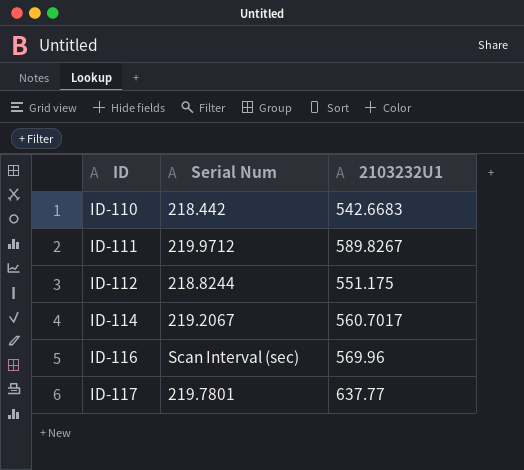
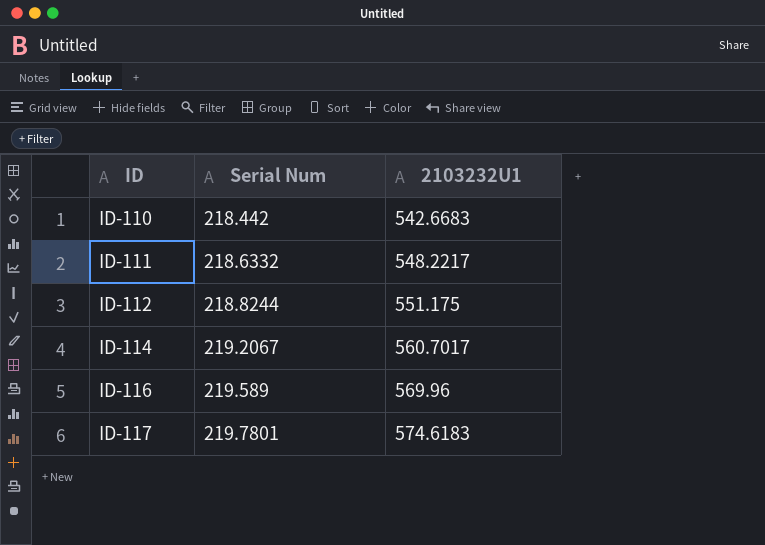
ID-111 | Serial Num: 219.9712 -> 218.6332
ID-111 | 2103232U1: 589.8267 -> 548.2217
ID-116 | Serial Num: Scan Interval (sec) -> 219.589
ID-117 | 2103232U1: 637.77 -> 574.6183

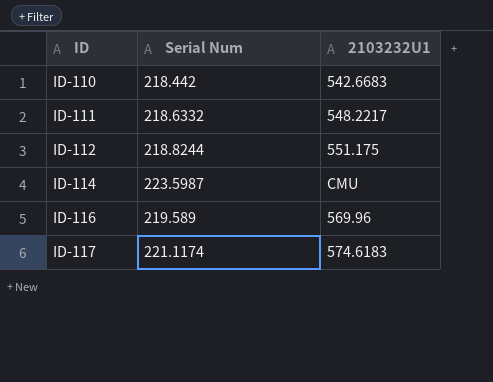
ID-114 | Serial Num: 219.2067 -> 223.5987
ID-114 | 2103232U1: 560.7017 -> CMU
ID-117 | Serial Num: 219.7801 -> 221.1174

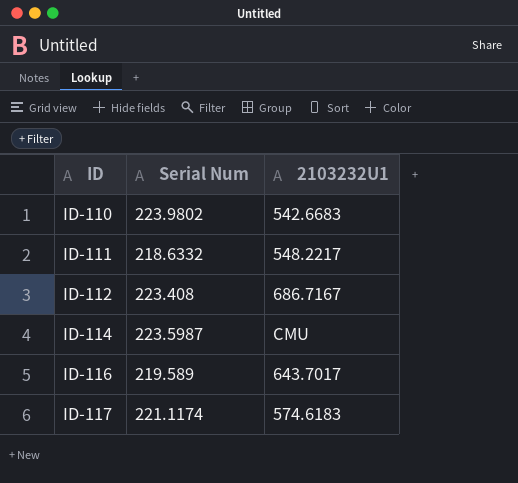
ID-110 | Serial Num: 218.442 -> 223.9802
ID-112 | Serial Num: 218.8244 -> 223.408
ID-112 | 2103232U1: 551.175 -> 686.7167
ID-116 | 2103232U1: 569.96 -> 643.7017

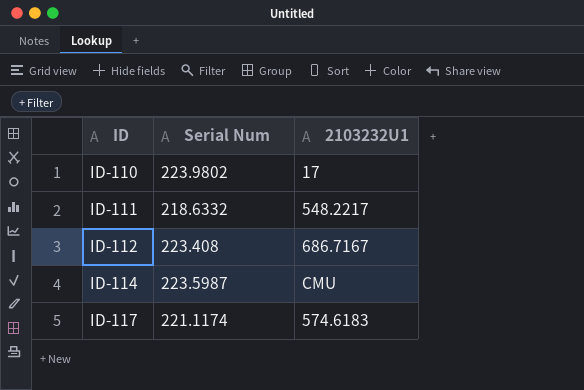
row ID-116: 219.589 | 643.7017 -> none
ID-110 | 2103232U1: 542.6683 -> 17

